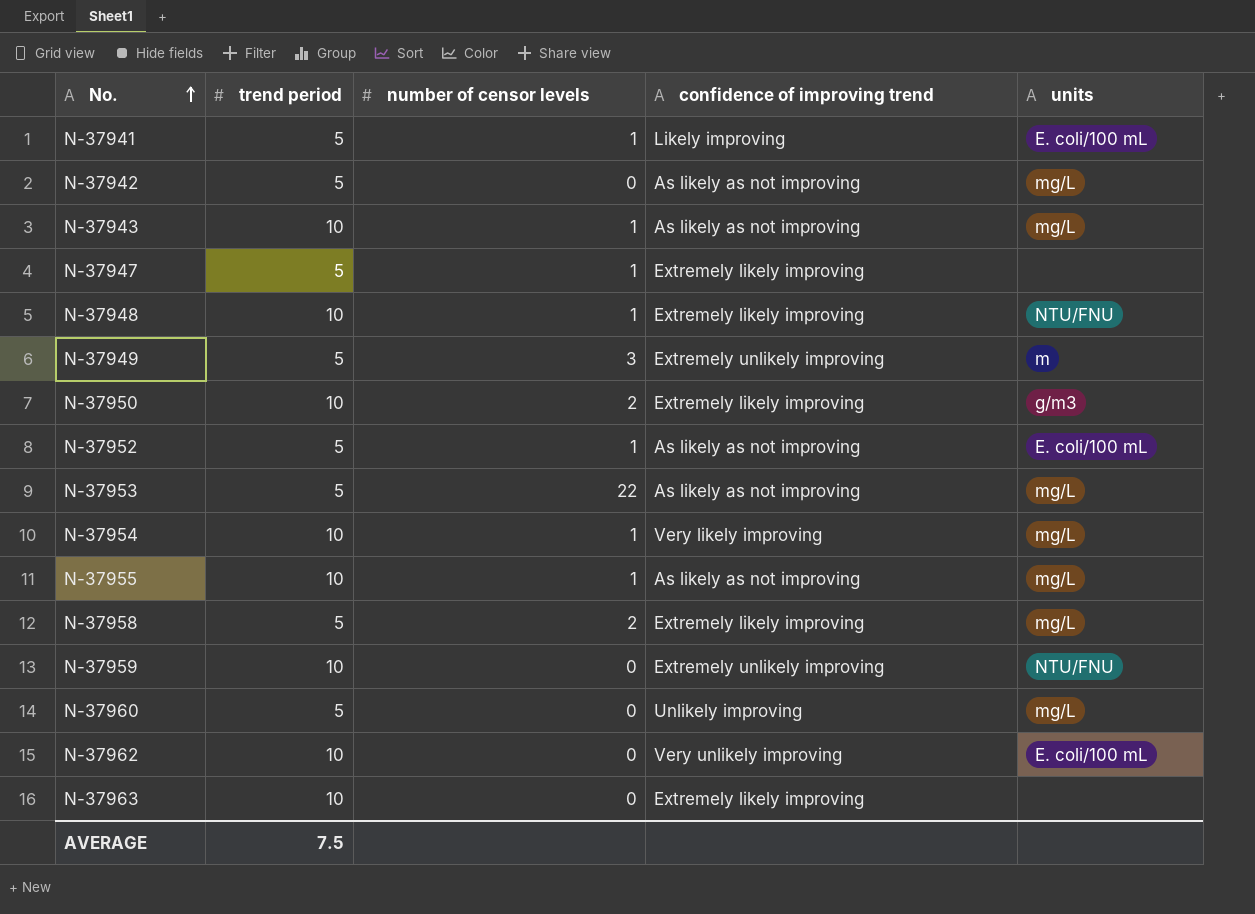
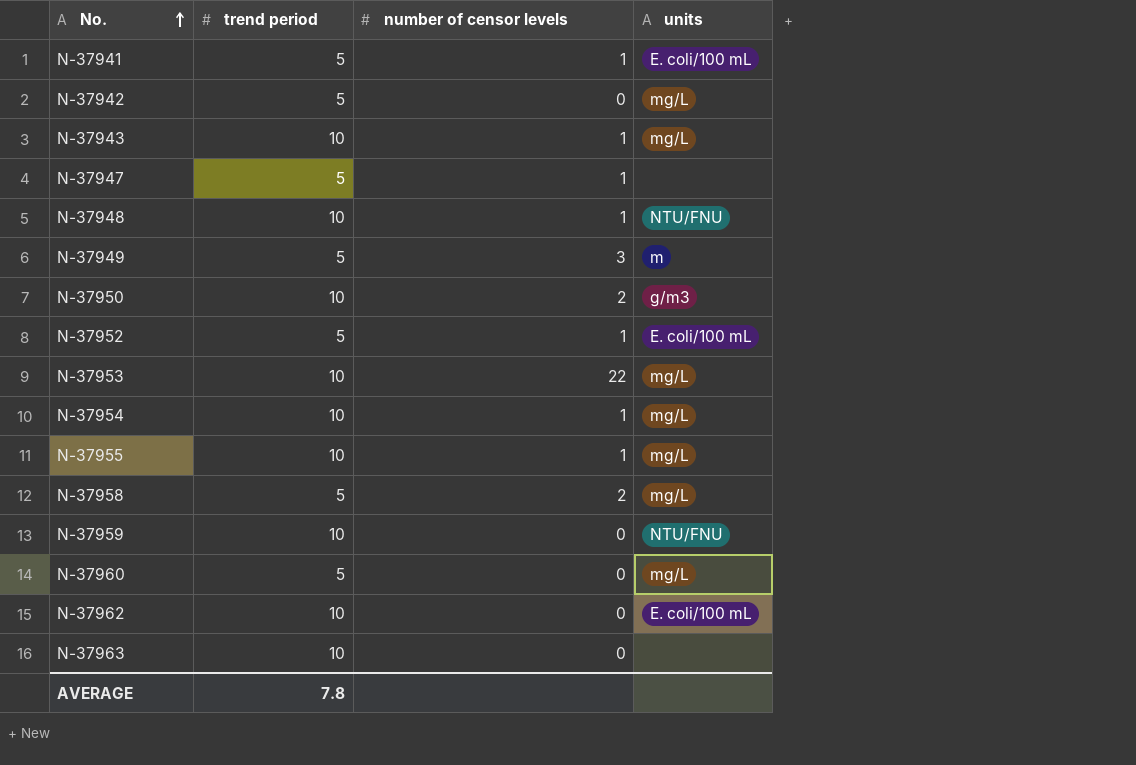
column confidence of improving trend | position: 4 -> none
N-37953 | trend period: 5 -> 10
AVERAGE | trend period: 7.5 -> 7.8

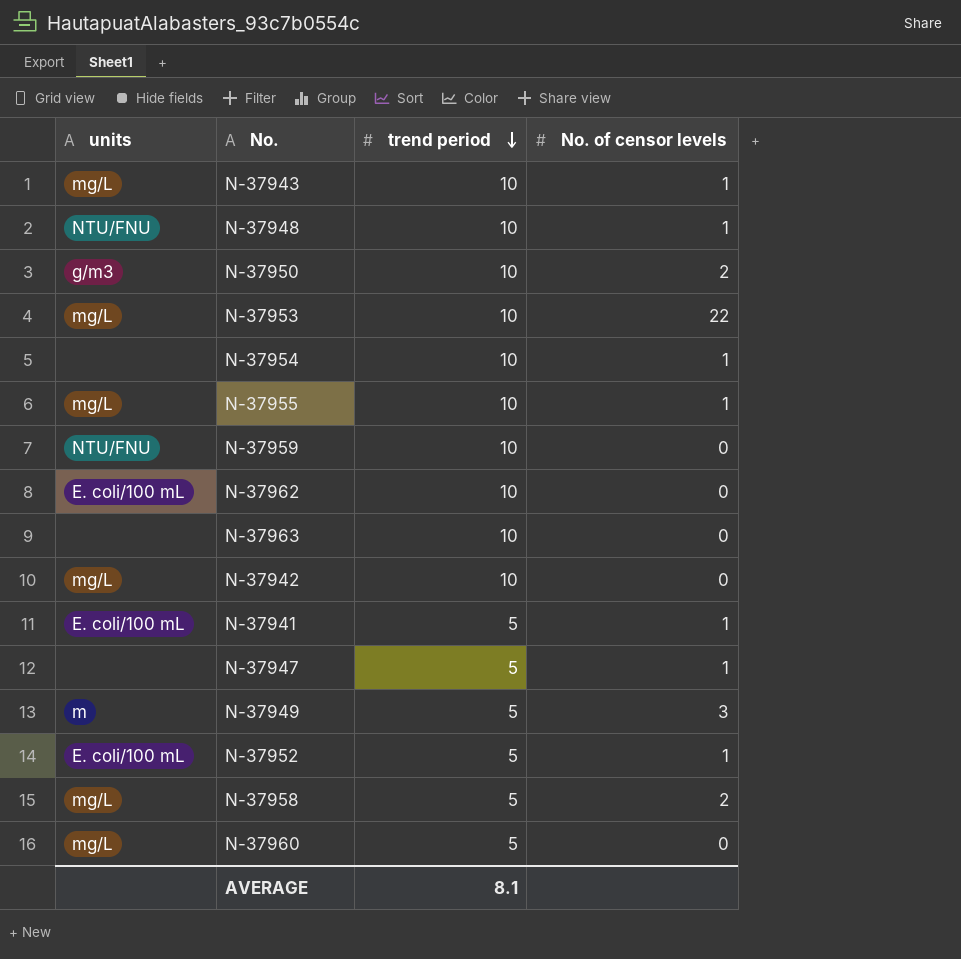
row order: No. ascending -> trend period descending
column units | position: 4 -> 1
column name: number of censor levels -> No. of censor levels
N-37954 | units: mg/L -> none
N-37942 | trend period: 5 -> 10
AVERAGE | trend period: 7.8 -> 8.1

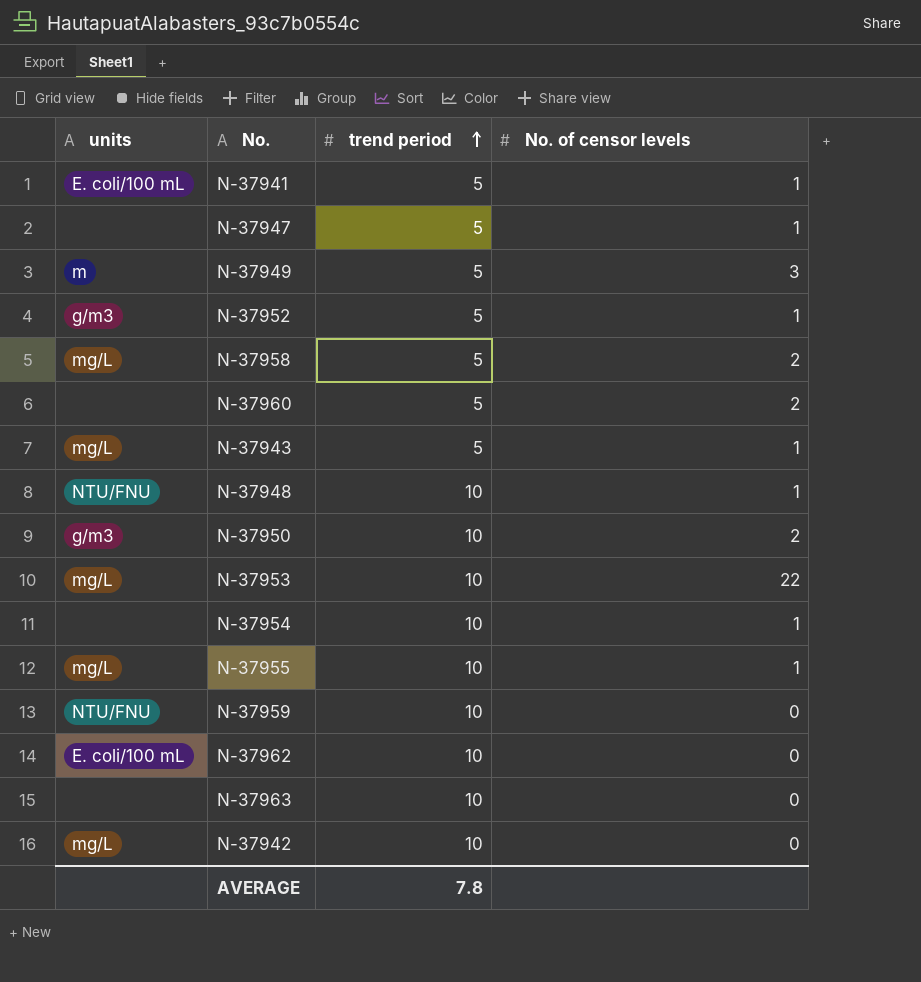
row order: trend period descending -> trend period ascending
N-37952 | units: E. coli/100 mL -> g/m3
N-37960 | units: mg/L -> none
N-37960 | No. of censor levels: 0 -> 2
N-37943 | trend period: 10 -> 5
AVERAGE | trend period: 8.1 -> 7.8

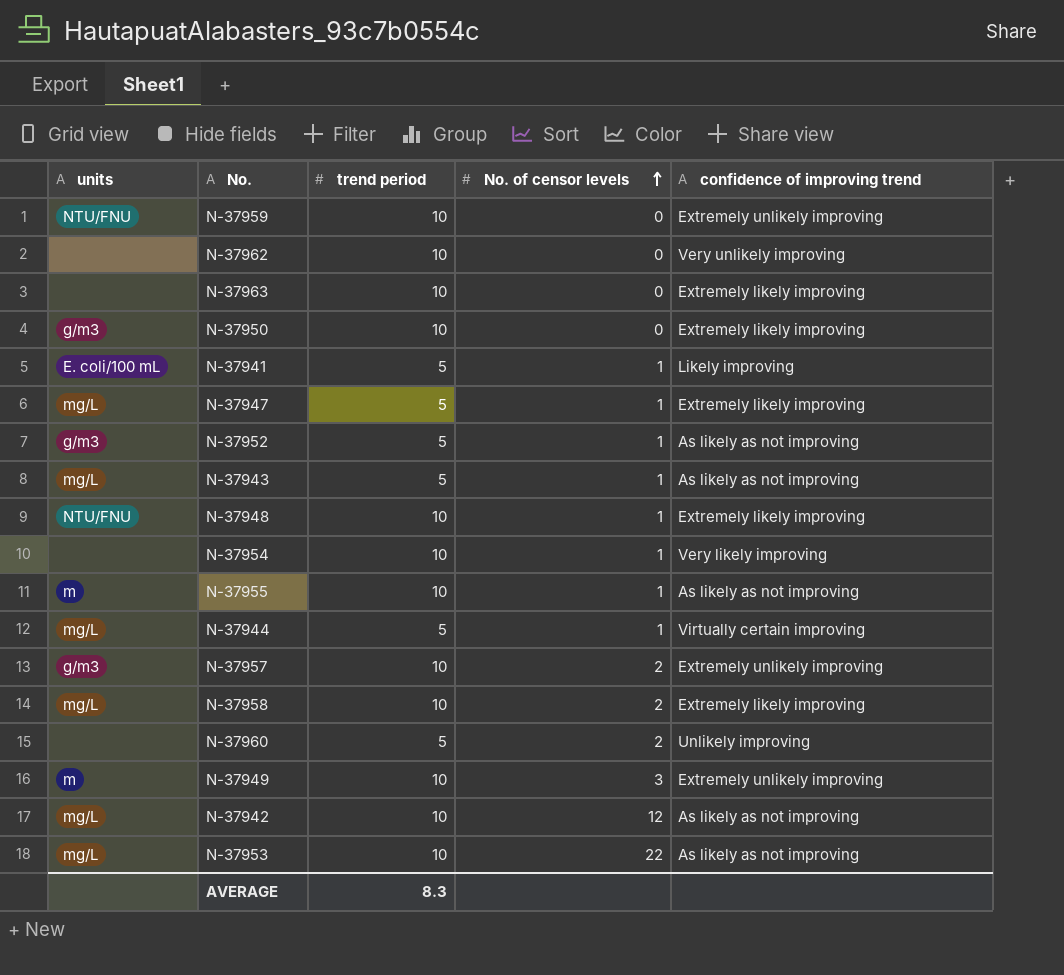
row order: trend period ascending -> No. of censor levels ascending
column confidence of improving trend | position: none -> 5
N-37962 | units: E. coli/100 mL -> none
N-37950 | No. of censor levels: 2 -> 0
N-37947 | units: none -> mg/L
N-37955 | units: mg/L -> m
row N-37944: none -> mg/L | 5 | 1 | Virtually certain improving
row N-37957: none -> g/m3 | 10 | 2 | Extremely unlikely improving
N-37958 | trend period: 5 -> 10
N-37949 | trend period: 5 -> 10
N-37942 | No. of censor levels: 0 -> 12
AVERAGE | trend period: 7.8 -> 8.3

